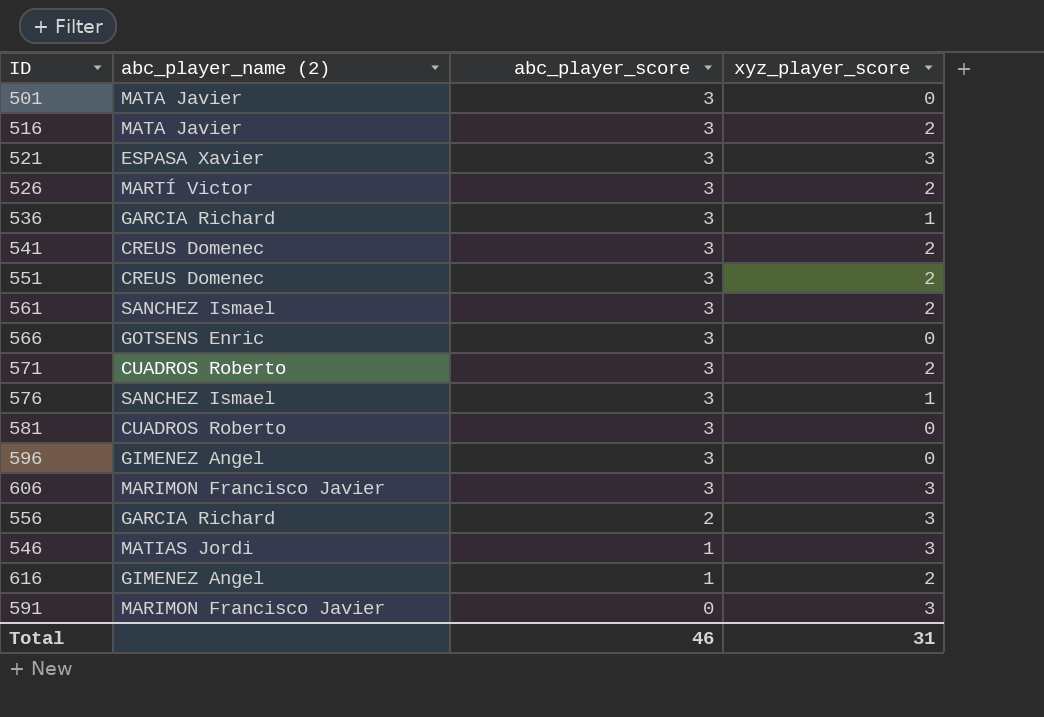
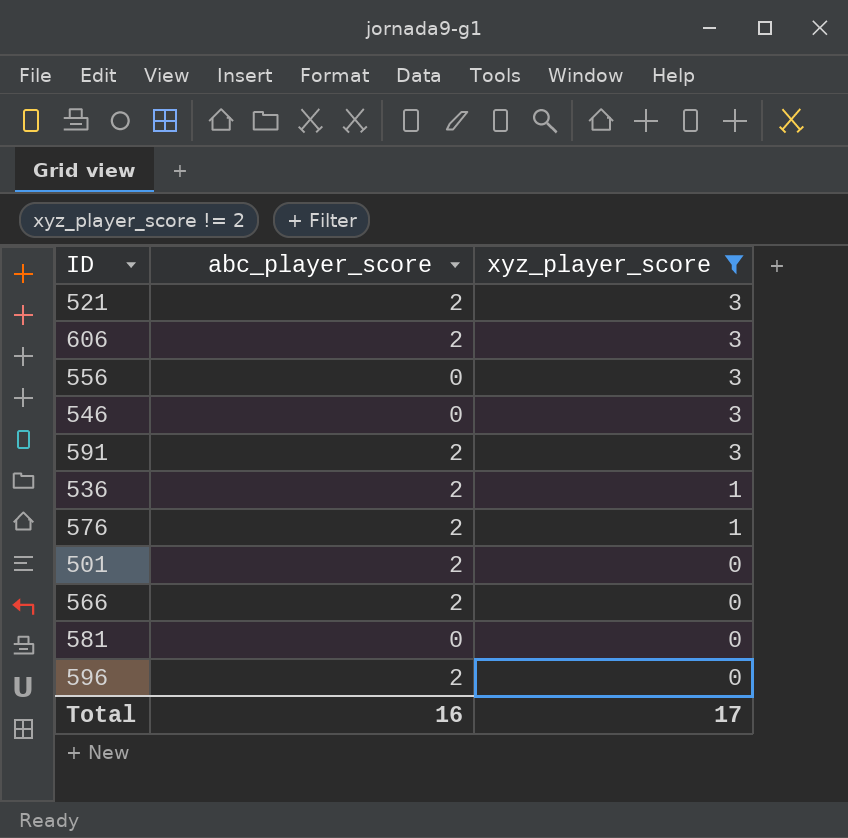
filter: none -> xyz_player_score != 2
row order: abc_player_score descending -> xyz_player_score descending
column abc_player_name (2) | position: 2 -> none
521 | abc_player_score: 3 -> 2
606 | abc_player_score: 3 -> 2
556 | abc_player_score: 2 -> 0
546 | abc_player_score: 1 -> 0
591 | abc_player_score: 0 -> 2
536 | abc_player_score: 3 -> 2
576 | abc_player_score: 3 -> 2
501 | abc_player_score: 3 -> 2
566 | abc_player_score: 3 -> 2
581 | abc_player_score: 3 -> 0
596 | abc_player_score: 3 -> 2
Total | abc_player_score: 46 -> 16
Total | xyz_player_score: 31 -> 17

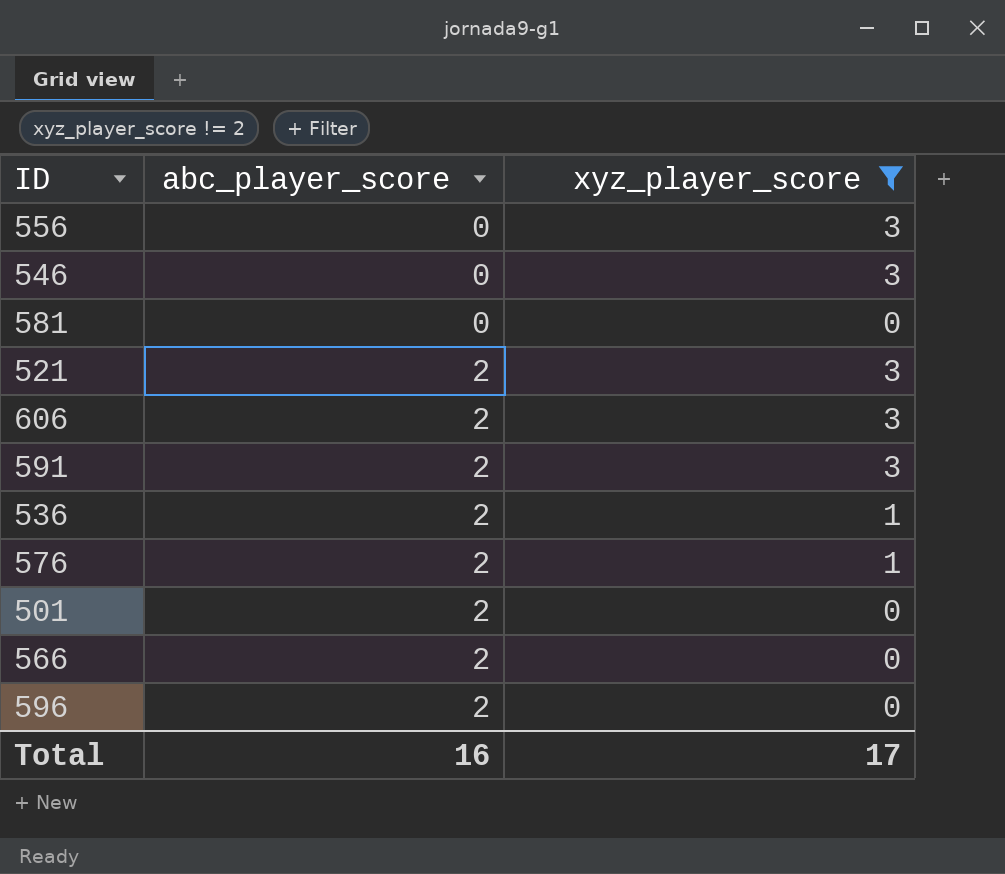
row order: xyz_player_score descending -> abc_player_score ascending

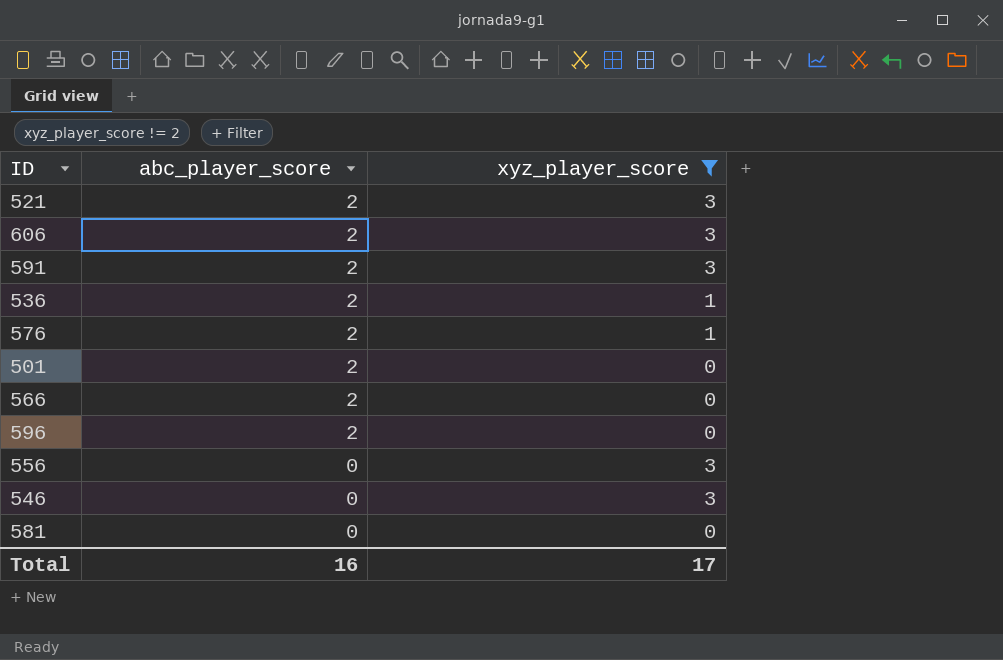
row order: abc_player_score ascending -> abc_player_score descending

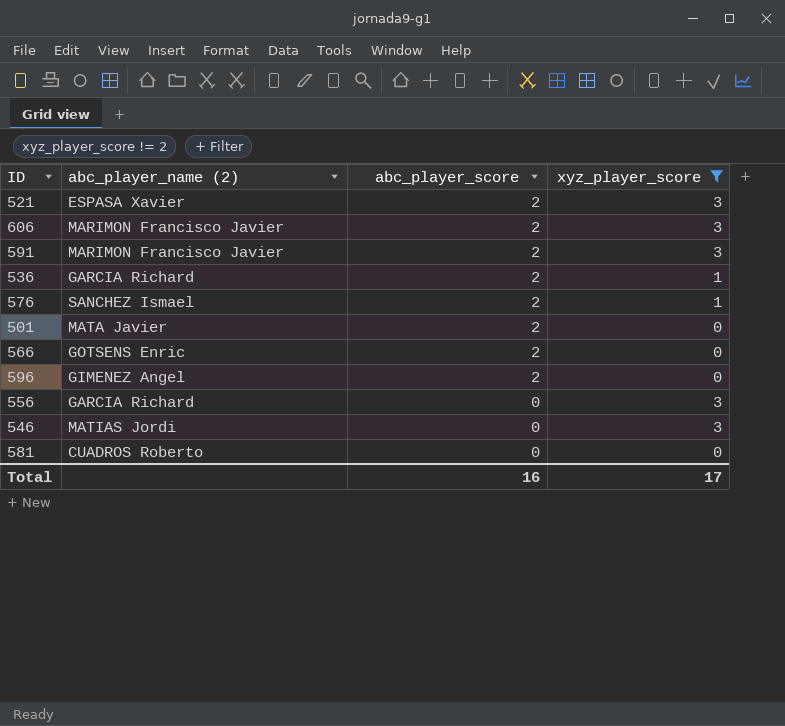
column abc_player_name (2) | position: none -> 2

